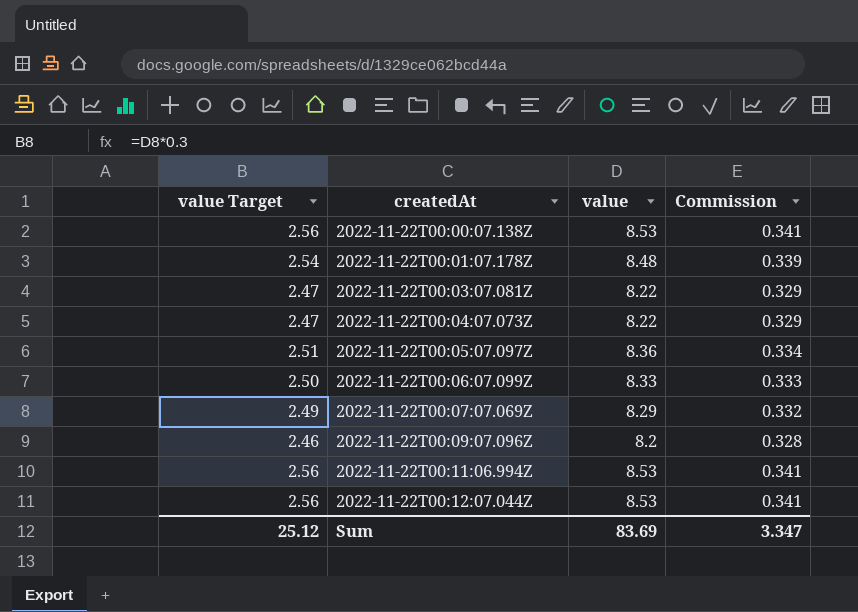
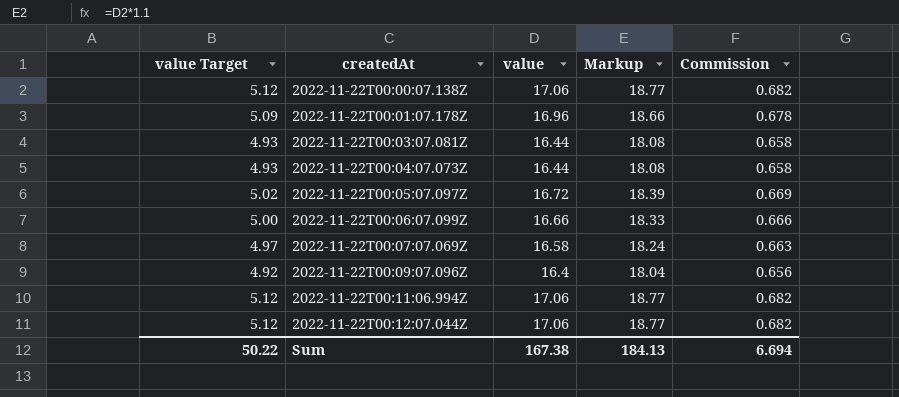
column Markup | formula: none -> [value] * 1.1
2022-11-22T00:00:07.138Z | value Target: 2.56 -> 5.12
2022-11-22T00:00:07.138Z | value: 8.53 -> 17.06
2022-11-22T00:00:07.138Z | Commission: 0.341 -> 0.682
2022-11-22T00:01:07.178Z | value Target: 2.54 -> 5.09
2022-11-22T00:01:07.178Z | value: 8.48 -> 16.96
2022-11-22T00:01:07.178Z | Commission: 0.339 -> 0.678
2022-11-22T00:03:07.081Z | value Target: 2.47 -> 4.93
2022-11-22T00:03:07.081Z | value: 8.22 -> 16.44
2022-11-22T00:03:07.081Z | Commission: 0.329 -> 0.658
2022-11-22T00:04:07.073Z | value Target: 2.47 -> 4.93
2022-11-22T00:04:07.073Z | value: 8.22 -> 16.44
2022-11-22T00:04:07.073Z | Commission: 0.329 -> 0.658
2022-11-22T00:05:07.097Z | value Target: 2.51 -> 5.02
2022-11-22T00:05:07.097Z | value: 8.36 -> 16.72
2022-11-22T00:05:07.097Z | Commission: 0.334 -> 0.669
2022-11-22T00:06:07.099Z | value Target: 2.50 -> 5.00
2022-11-22T00:06:07.099Z | value: 8.33 -> 16.66
2022-11-22T00:06:07.099Z | Commission: 0.333 -> 0.666
2022-11-22T00:07:07.069Z | value Target: 2.49 -> 4.97
2022-11-22T00:07:07.069Z | value: 8.29 -> 16.58
2022-11-22T00:07:07.069Z | Commission: 0.332 -> 0.663
2022-11-22T00:09:07.096Z | value Target: 2.46 -> 4.92
2022-11-22T00:09:07.096Z | value: 8.2 -> 16.4
2022-11-22T00:09:07.096Z | Commission: 0.328 -> 0.656
2022-11-22T00:11:06.994Z | value Target: 2.56 -> 5.12
2022-11-22T00:11:06.994Z | value: 8.53 -> 17.06
2022-11-22T00:11:06.994Z | Commission: 0.341 -> 0.682
2022-11-22T00:12:07.044Z | value Target: 2.56 -> 5.12
2022-11-22T00:12:07.044Z | value: 8.53 -> 17.06
2022-11-22T00:12:07.044Z | Commission: 0.341 -> 0.682
Sum | value Target: 25.12 -> 50.22
Sum | value: 83.69 -> 167.38
Sum | Commission: 3.347 -> 6.694

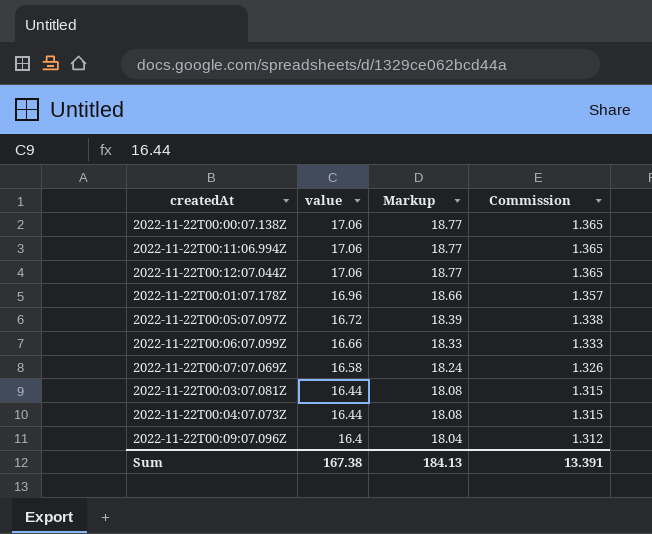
row order: createdAt ascending -> value descending
column value Target | formula: [value] * 0.3 -> none
column Commission | formula: [value] * 0.04 -> [value] * 0.08
Sum | Commission: 6.694 -> 13.391

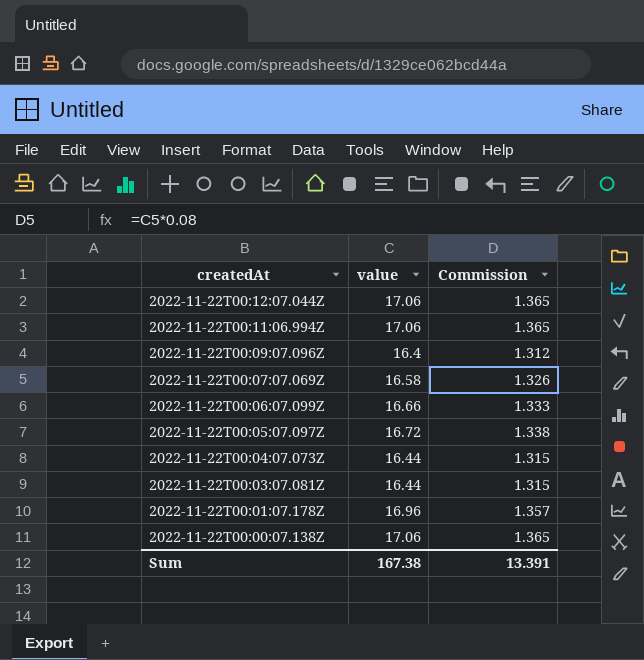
row order: value descending -> createdAt descending
column Markup | formula: [value] * 1.1 -> none

